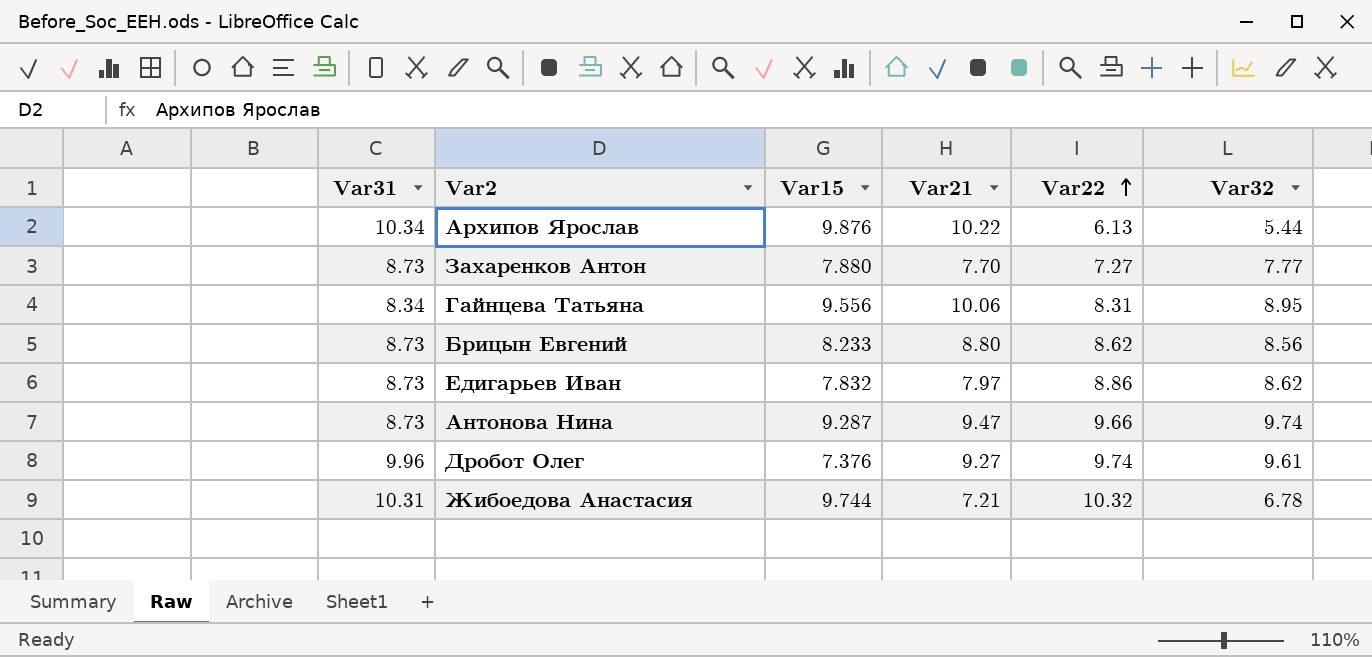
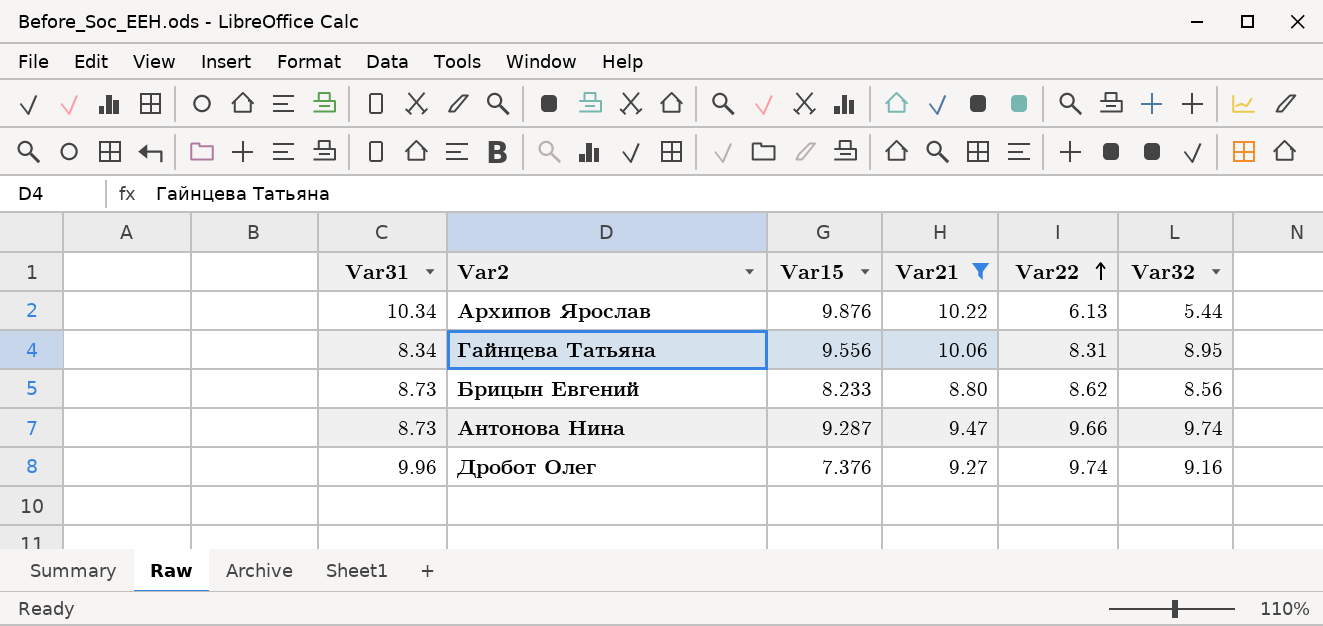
filter: none -> Var21 >= 8.80
Дробот Олег | Var32: 9.61 -> 9.16

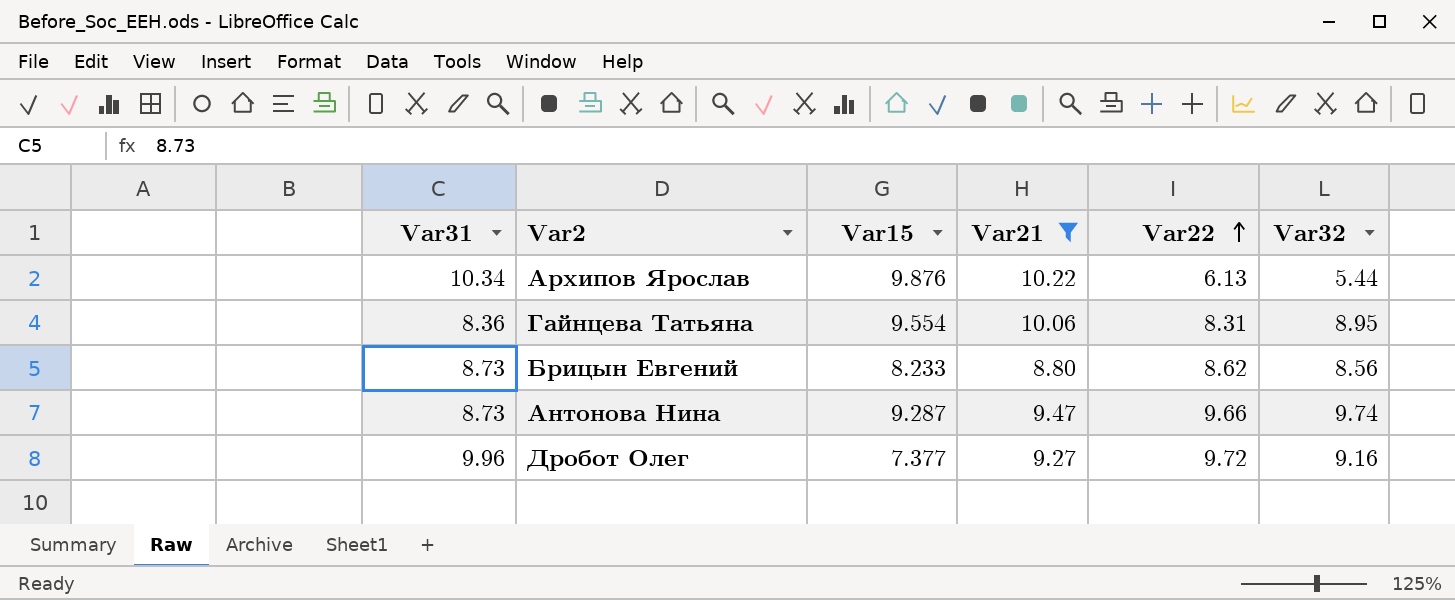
Гайнцева Татьяна | Var31: 8.34 -> 8.36
Гайнцева Татьяна | Var15: 9.556 -> 9.554
Дробот Олег | Var15: 7.376 -> 7.377
Дробот Олег | Var22: 9.74 -> 9.72

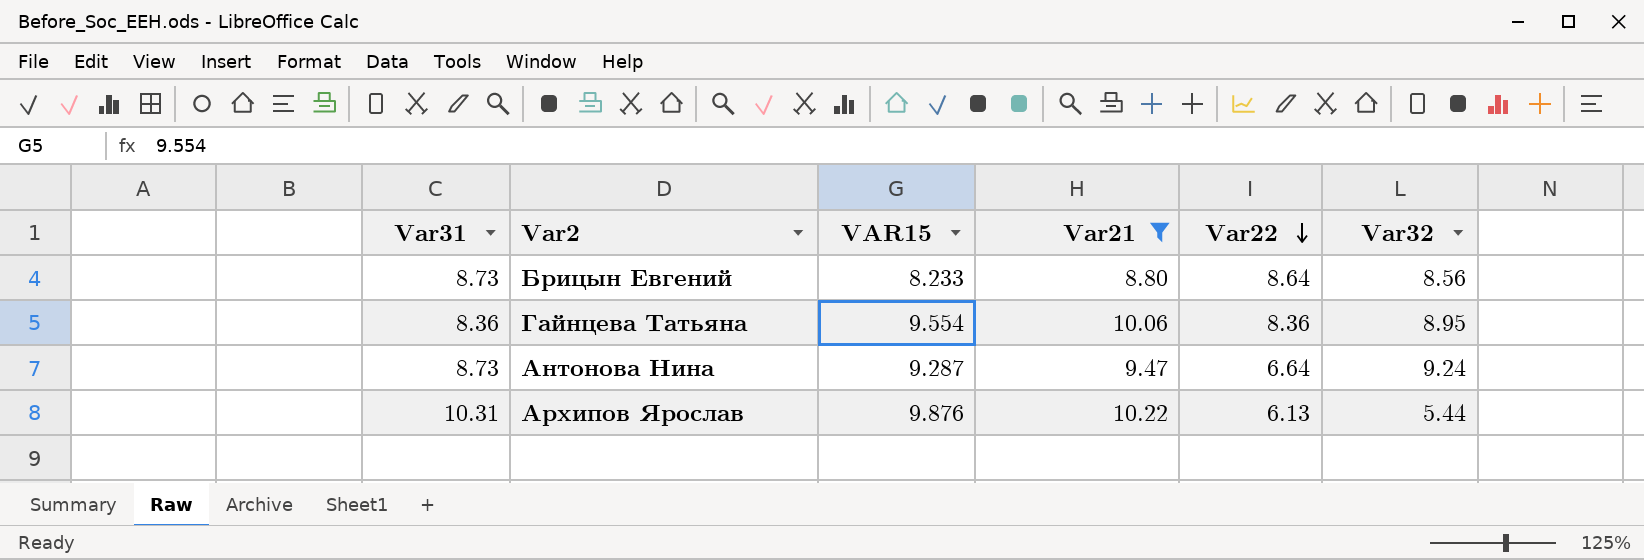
row order: Var22 ascending -> Var22 descending
column name: Var15 -> VAR15
row Дробот Олег: 9.96 | 7.377 | 9.27 | 9.72 | 9.16 -> none
Брицын Евгений | Var22: 8.62 -> 8.64
Гайнцева Татьяна | Var22: 8.31 -> 8.36
Антонова Нина | Var22: 9.66 -> 6.64
Антонова Нина | Var32: 9.74 -> 9.24
Архипов Ярослав | Var31: 10.34 -> 10.31

